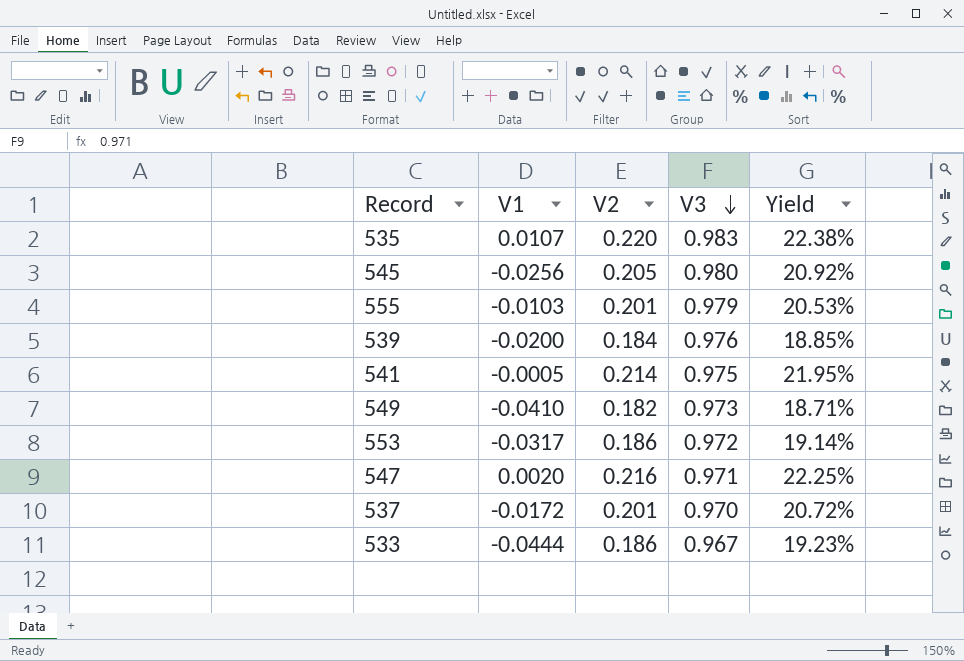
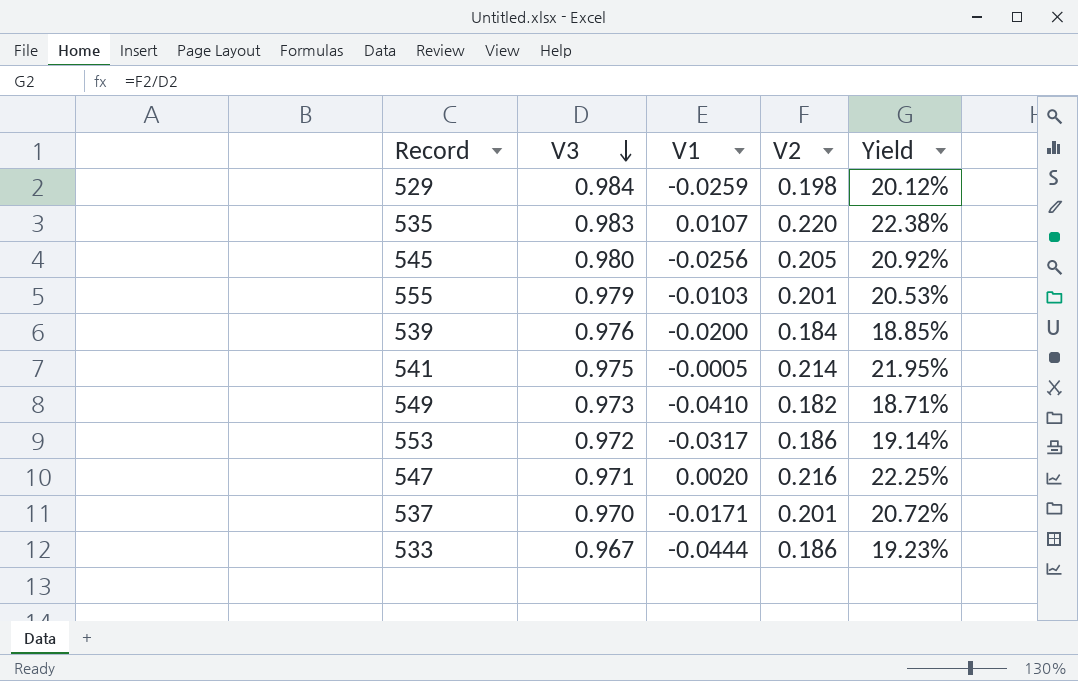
column V3 | position: 4 -> 2
row 529: none -> 0.984 | -0.0259 | 0.198 | 20.12%
537 | V1: -0.0172 -> -0.0171

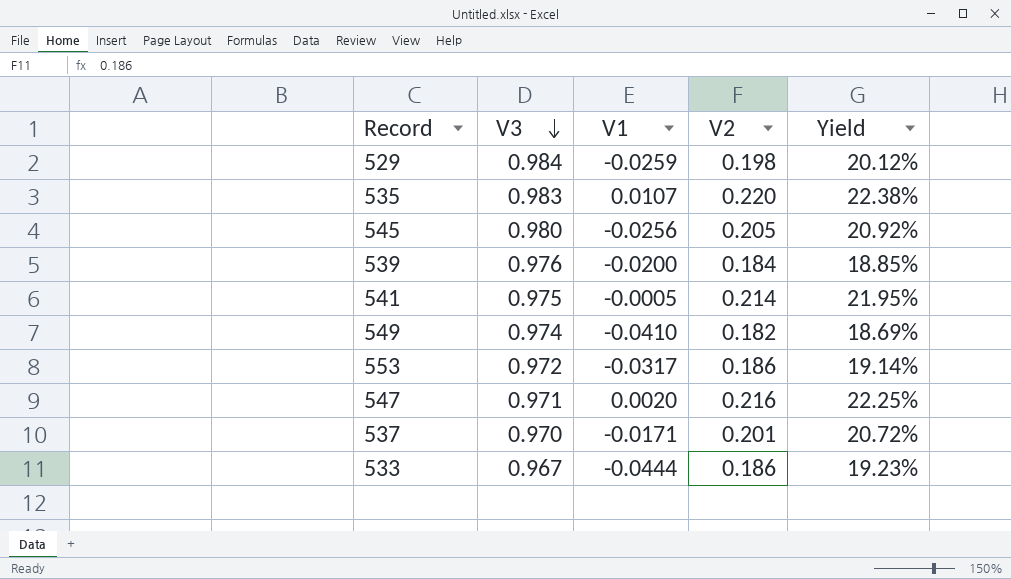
row 555: 0.979 | -0.0103 | 0.201 | 20.53% -> none
549 | V3: 0.973 -> 0.974
549 | Yield: 18.71% -> 18.69%

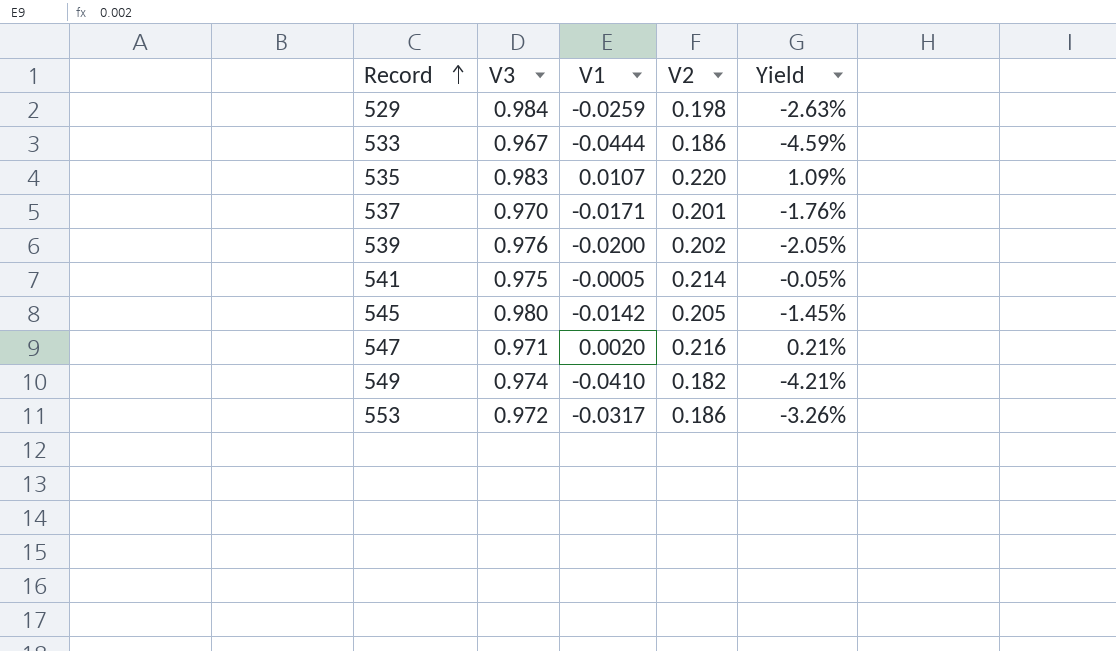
row order: V3 descending -> Record ascending
column Yield | formula: [V2] / [V3] -> [V1] / [V3]
539 | V2: 0.184 -> 0.202
545 | V1: -0.0256 -> -0.0142

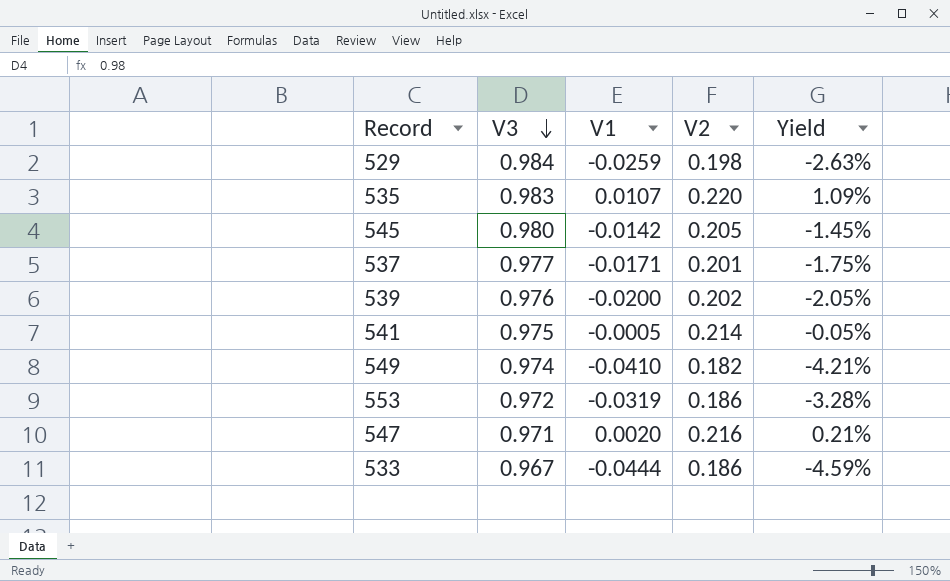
row order: Record ascending -> V3 descending
537 | V3: 0.970 -> 0.977
537 | Yield: -1.76% -> -1.75%
553 | V1: -0.0317 -> -0.0319
553 | Yield: -3.26% -> -3.28%

